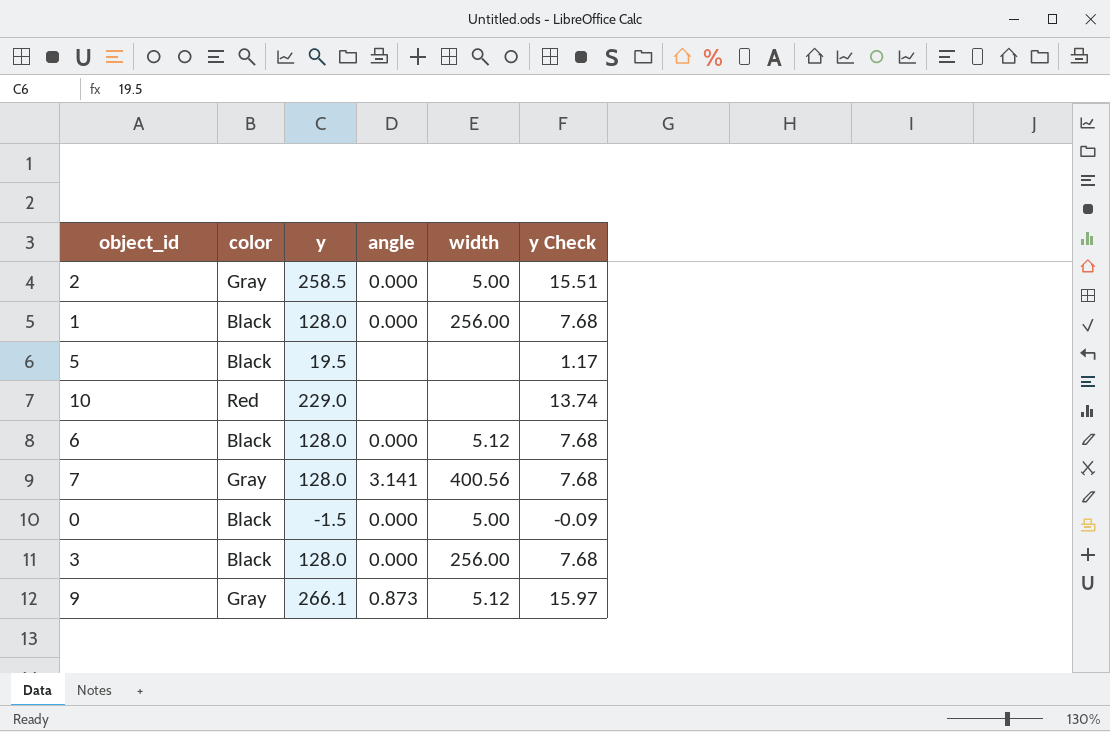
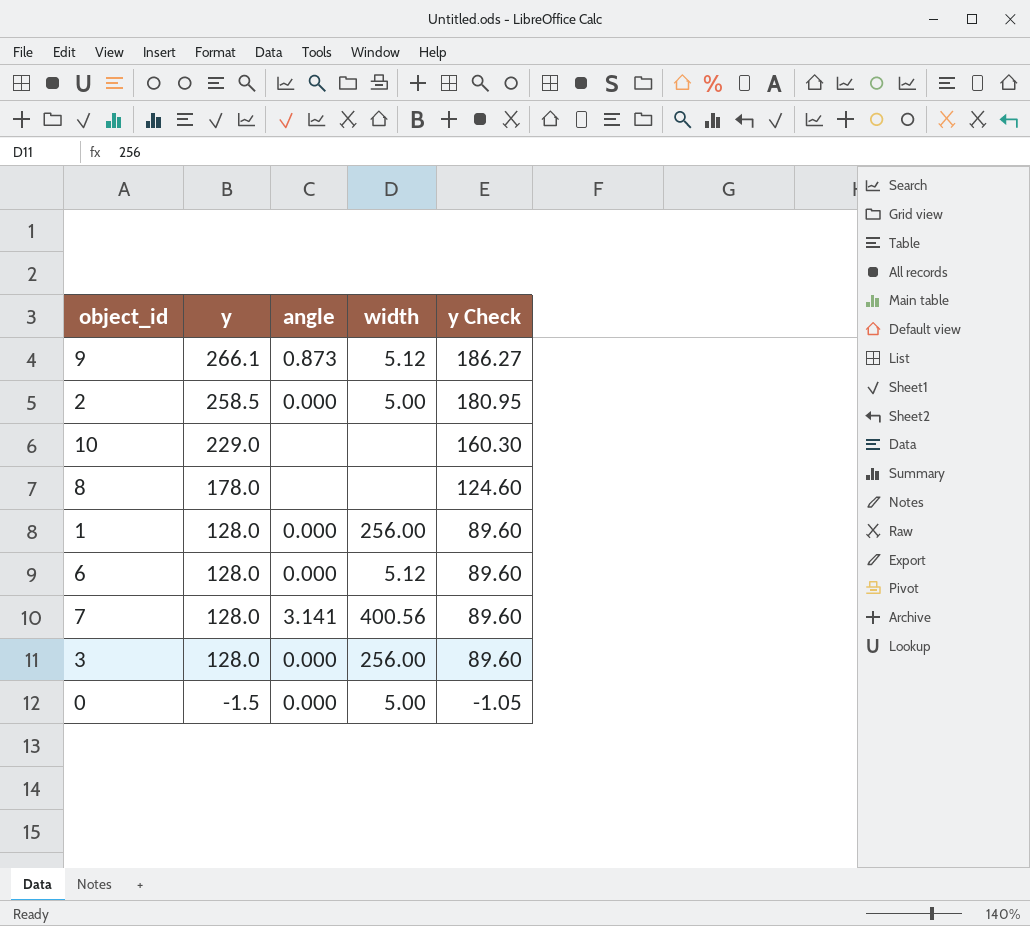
row order: none -> y descending
column color | position: 2 -> none
column y Check | formula: [y] * 0.06 -> [y] * 0.7
row 5: Black | 19.5 | none | none | 1.17 -> none
row 8: none -> 178.0 | none | none | 124.60

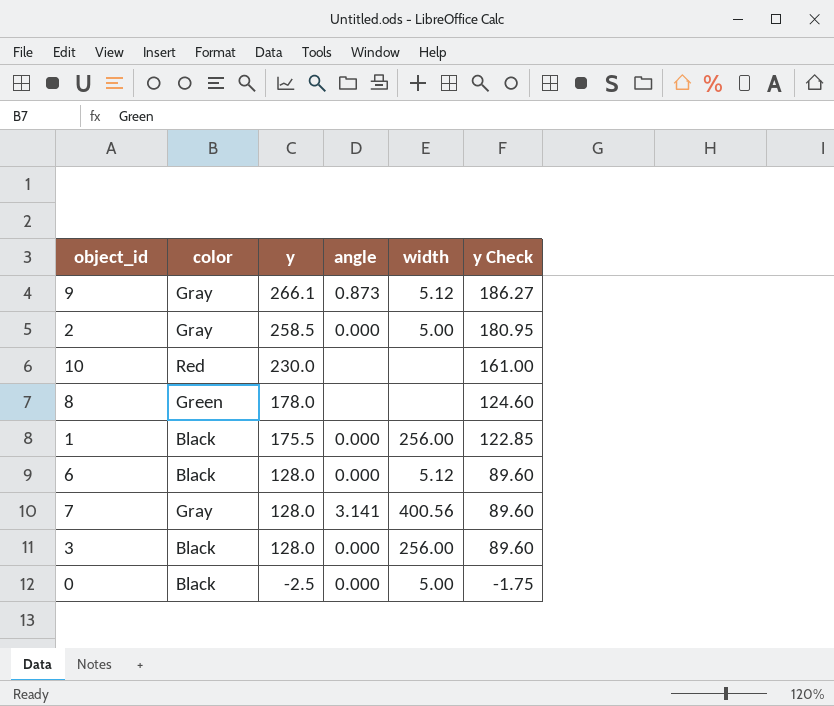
column color | position: none -> 2
10 | y: 229.0 -> 230.0
10 | y Check: 160.30 -> 161.00
1 | y: 128.0 -> 175.5
1 | y Check: 89.60 -> 122.85
0 | y: -1.5 -> -2.5
0 | y Check: -1.05 -> -1.75

